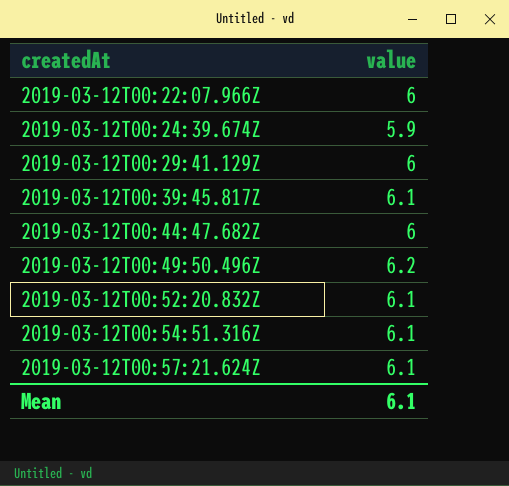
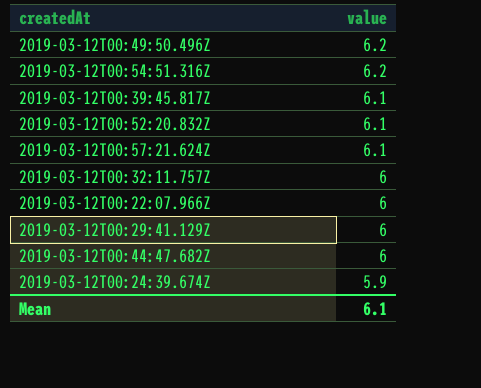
row order: createdAt ascending -> value descending
2019-03-12T00:54:51.316Z | value: 6.1 -> 6.2
row 2019-03-12T00:32:11.757Z: none -> 6

